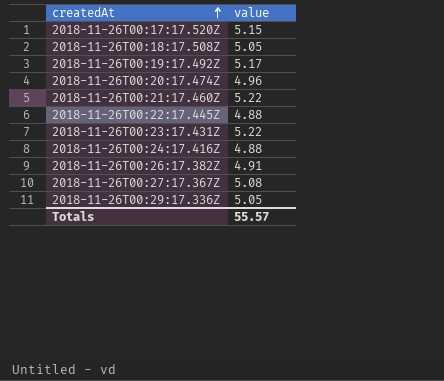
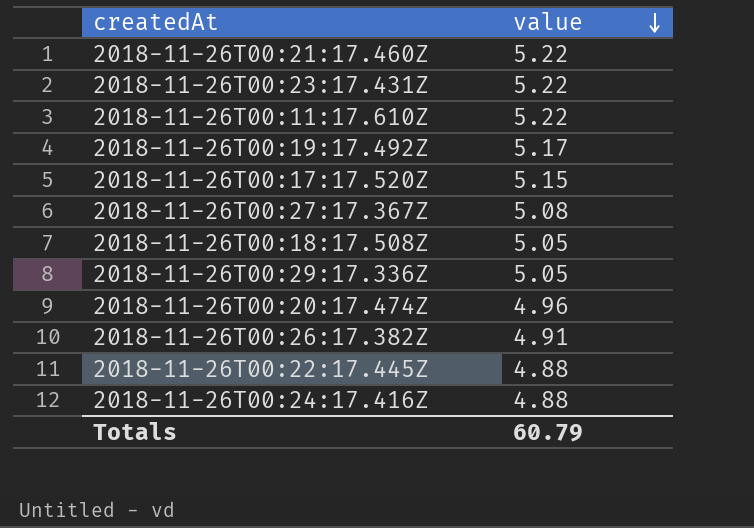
row order: createdAt ascending -> value descending
row 2018-11-26T00:11:17.610Z: none -> 5.22
Totals | value: 55.57 -> 60.79

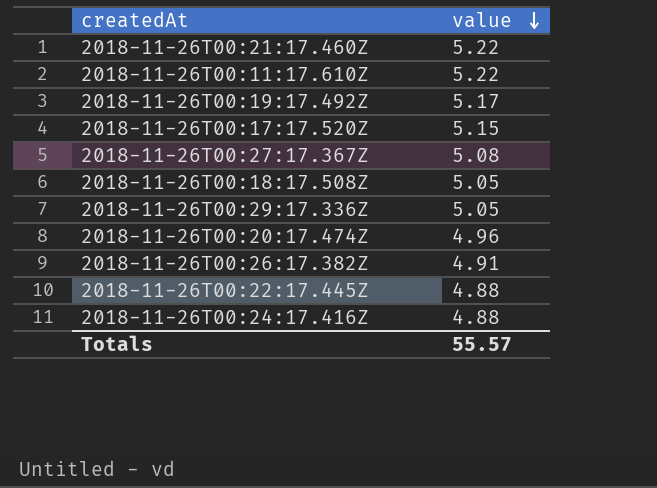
row 2018-11-26T00:23:17.431Z: 5.22 -> none
Totals | value: 60.79 -> 55.57

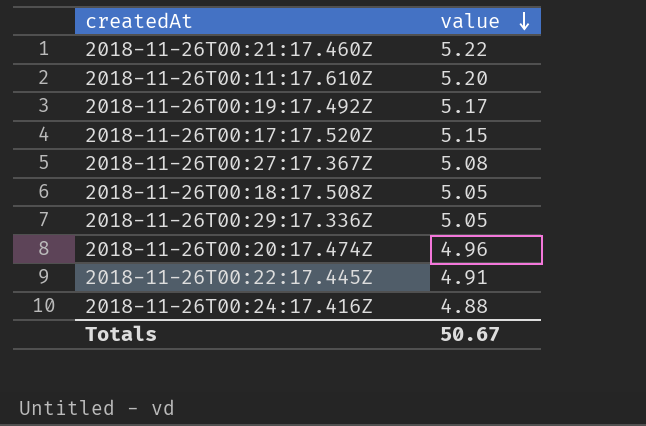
row 2018-11-26T00:26:17.382Z: 4.91 -> none
2018-11-26T00:11:17.610Z | value: 5.22 -> 5.20
2018-11-26T00:22:17.445Z | value: 4.88 -> 4.91
Totals | value: 55.57 -> 50.67

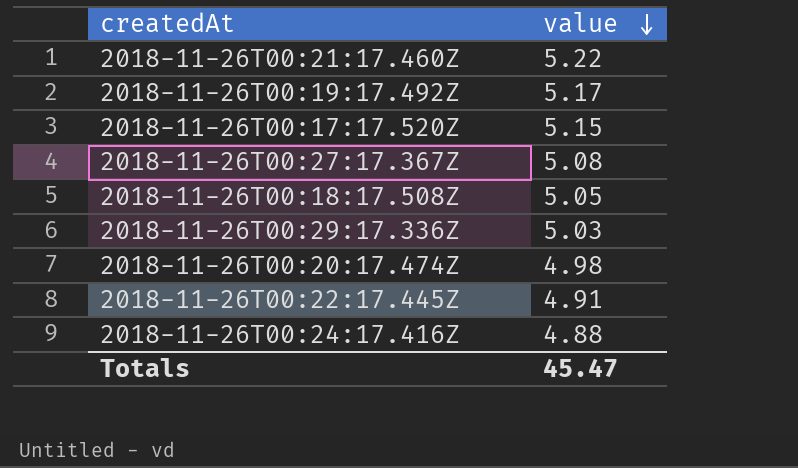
row 2018-11-26T00:11:17.610Z: 5.20 -> none
2018-11-26T00:29:17.336Z | value: 5.05 -> 5.03
2018-11-26T00:20:17.474Z | value: 4.96 -> 4.98
Totals | value: 50.67 -> 45.47

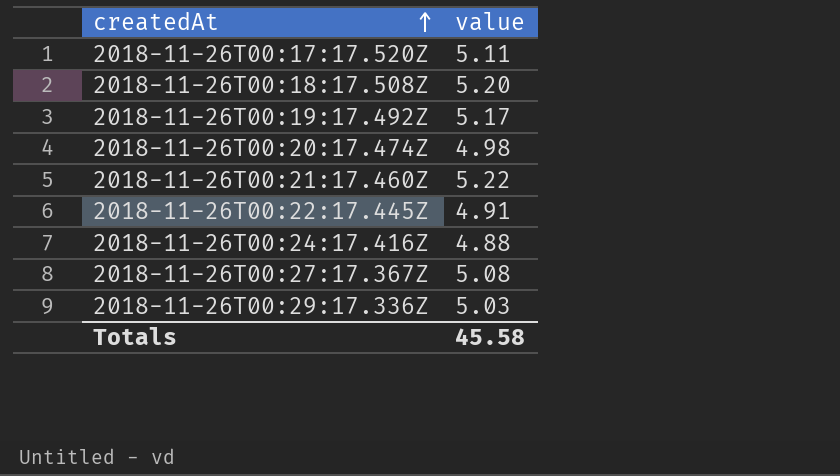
row order: value descending -> createdAt ascending
2018-11-26T00:17:17.520Z | value: 5.15 -> 5.11
2018-11-26T00:18:17.508Z | value: 5.05 -> 5.20
Totals | value: 45.47 -> 45.58

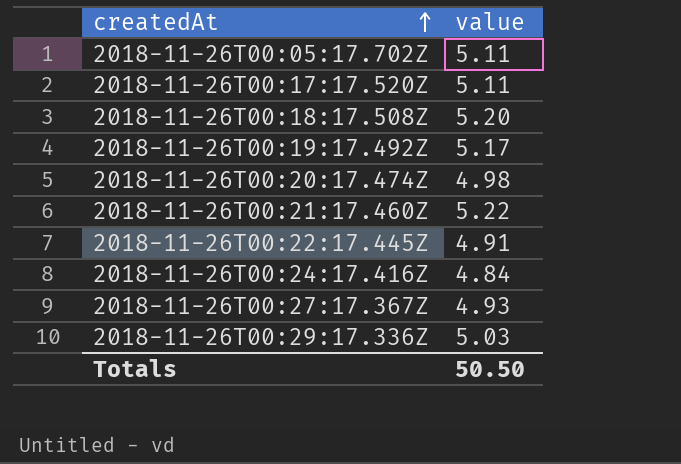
row 2018-11-26T00:05:17.702Z: none -> 5.11
2018-11-26T00:24:17.416Z | value: 4.88 -> 4.84
2018-11-26T00:27:17.367Z | value: 5.08 -> 4.93
Totals | value: 45.58 -> 50.50

